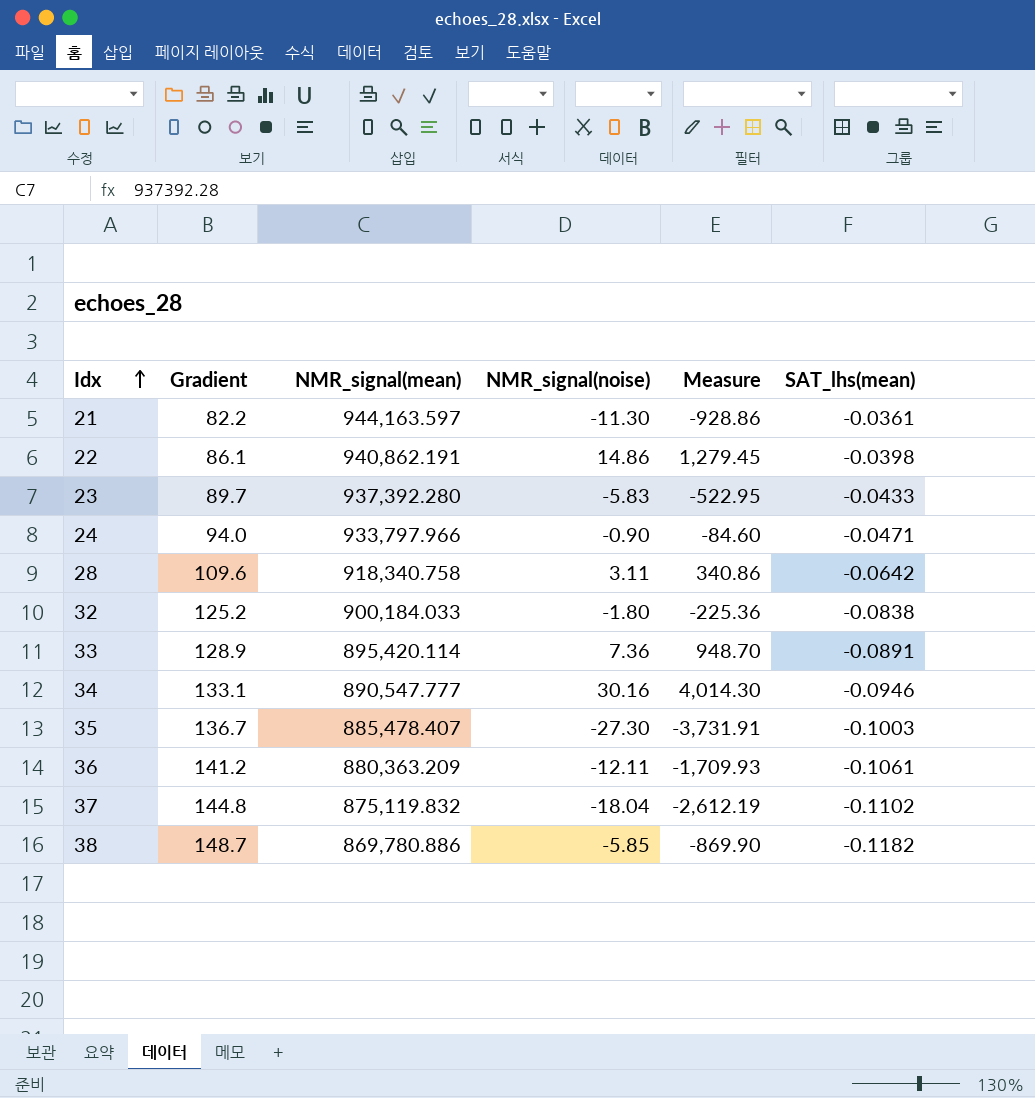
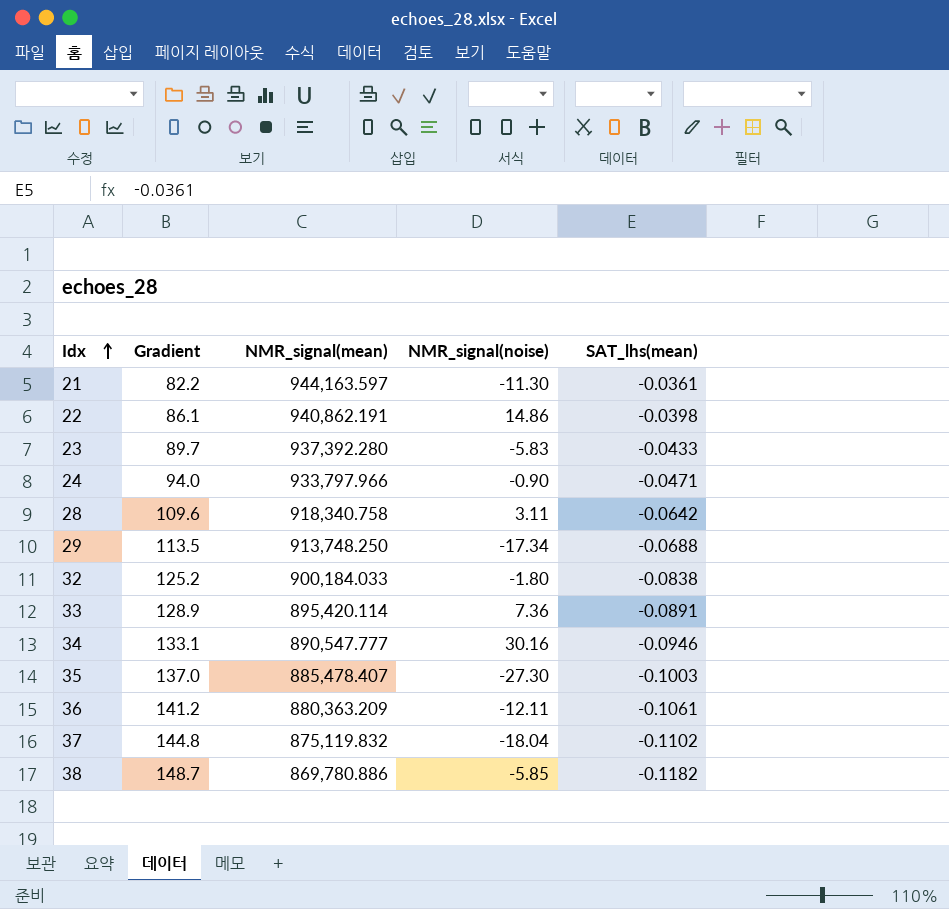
column Measure | formula: [Gradient] * [NMR_signal(noise)] -> none
row 29: none -> 113.5 | 913,748.250 | -17.34 | -0.0688
35 | Gradient: 136.7 -> 137.0

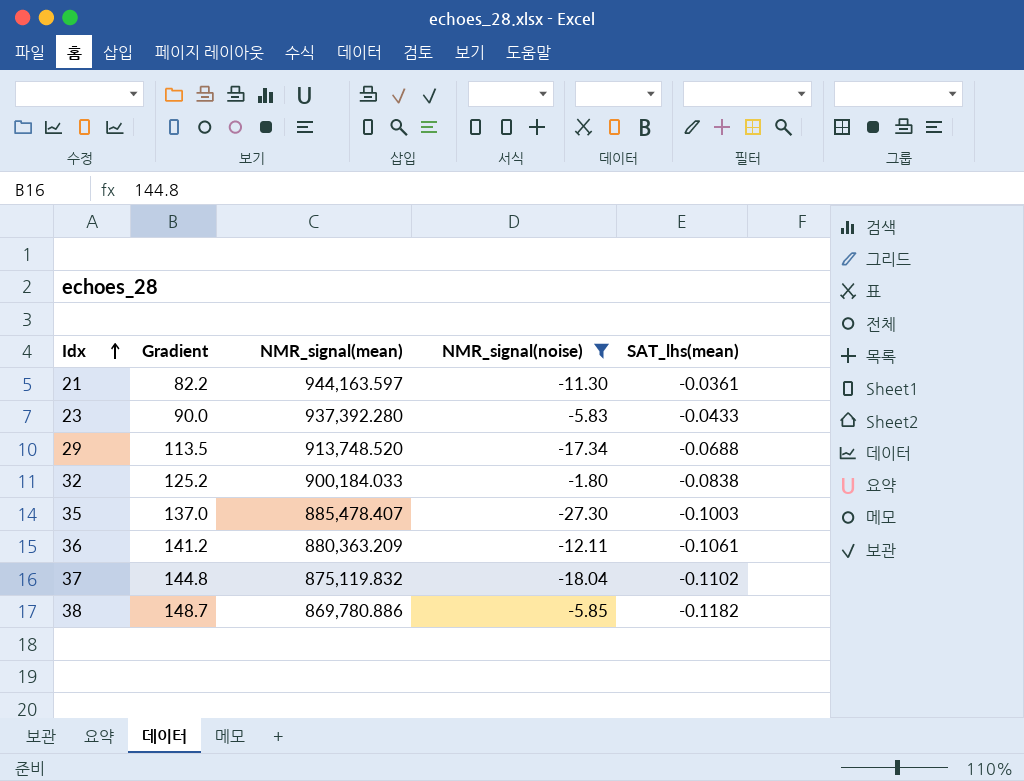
filter: none -> NMR_signal(noise) <= -1.80
23 | Gradient: 89.7 -> 90.0
29 | NMR_signal(mean): 913,748.250 -> 913,748.520

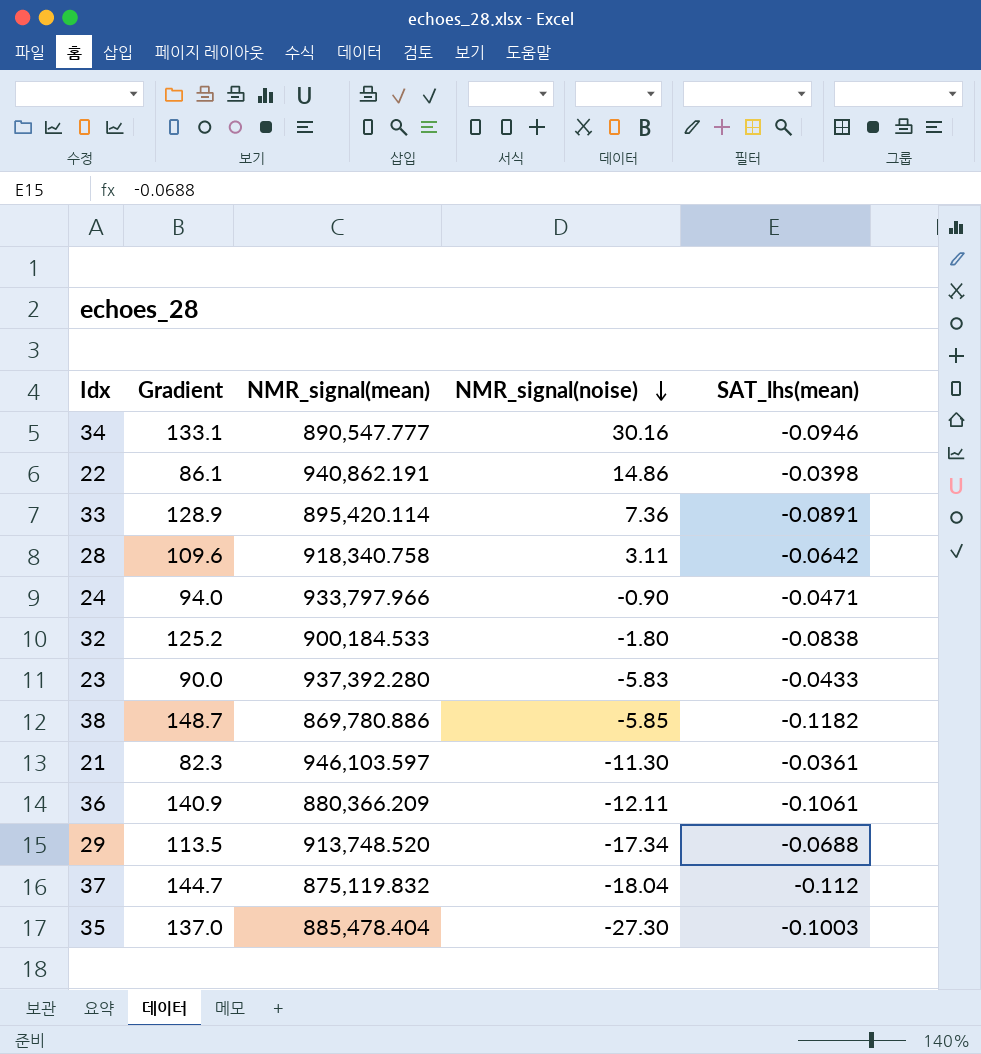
filter: NMR_signal(noise) <= -1.80 -> none
row order: Idx ascending -> NMR_signal(noise) descending
32 | NMR_signal(mean): 900,184.033 -> 900,184.533
21 | Gradient: 82.2 -> 82.3
21 | NMR_signal(mean): 944,163.597 -> 946,103.597
36 | Gradient: 141.2 -> 140.9
36 | NMR_signal(mean): 880,363.209 -> 880,366.209
37 | Gradient: 144.8 -> 144.7
37 | SAT_lhs(mean): -0.1102 -> -0.112
35 | NMR_signal(mean): 885,478.407 -> 885,478.404

